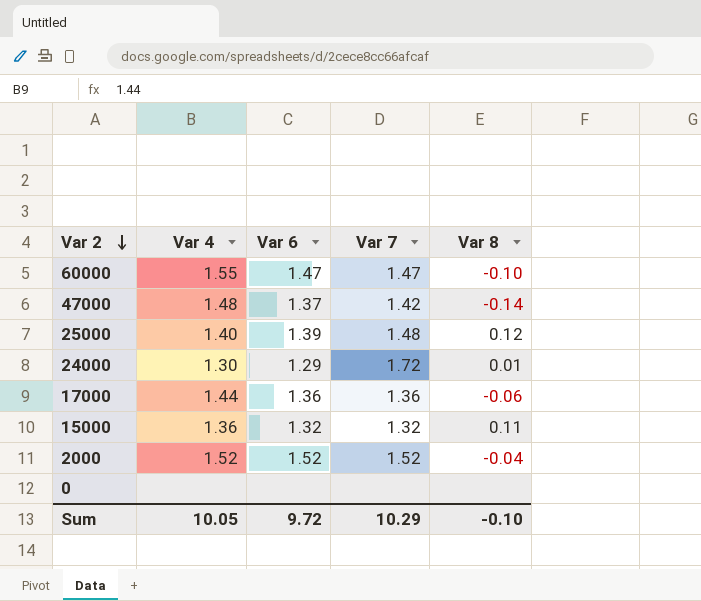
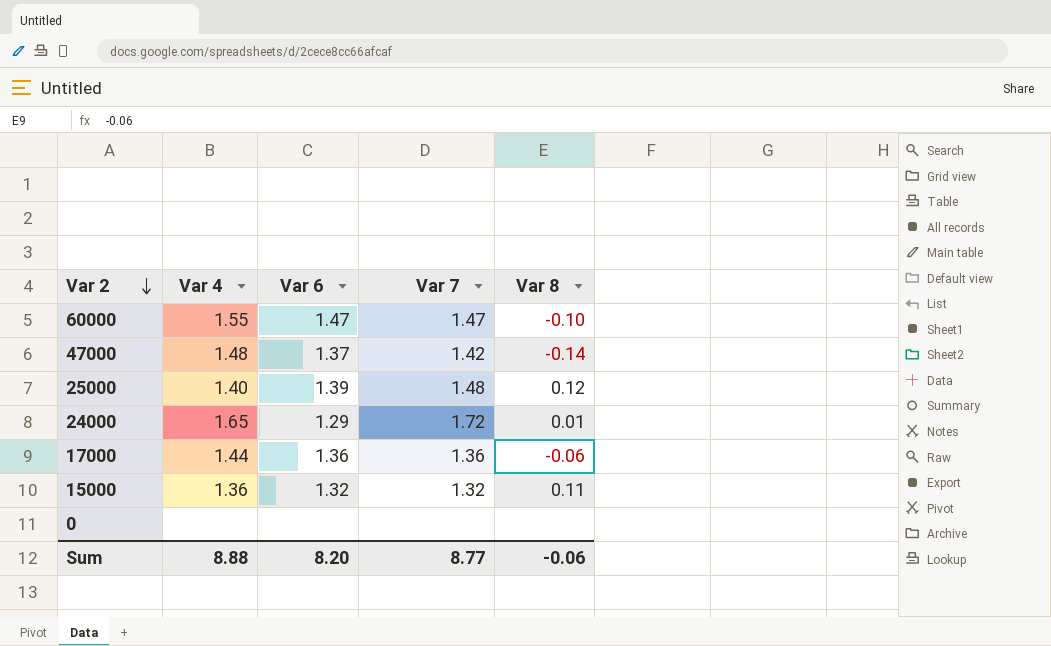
row 2000: 1.52 | 1.52 | 1.52 | -0.04 -> none
24000 | Var 4: 1.30 -> 1.65
Sum | Var 4: 10.05 -> 8.88
Sum | Var 6: 9.72 -> 8.20
Sum | Var 7: 10.29 -> 8.77
Sum | Var 8: -0.10 -> -0.06

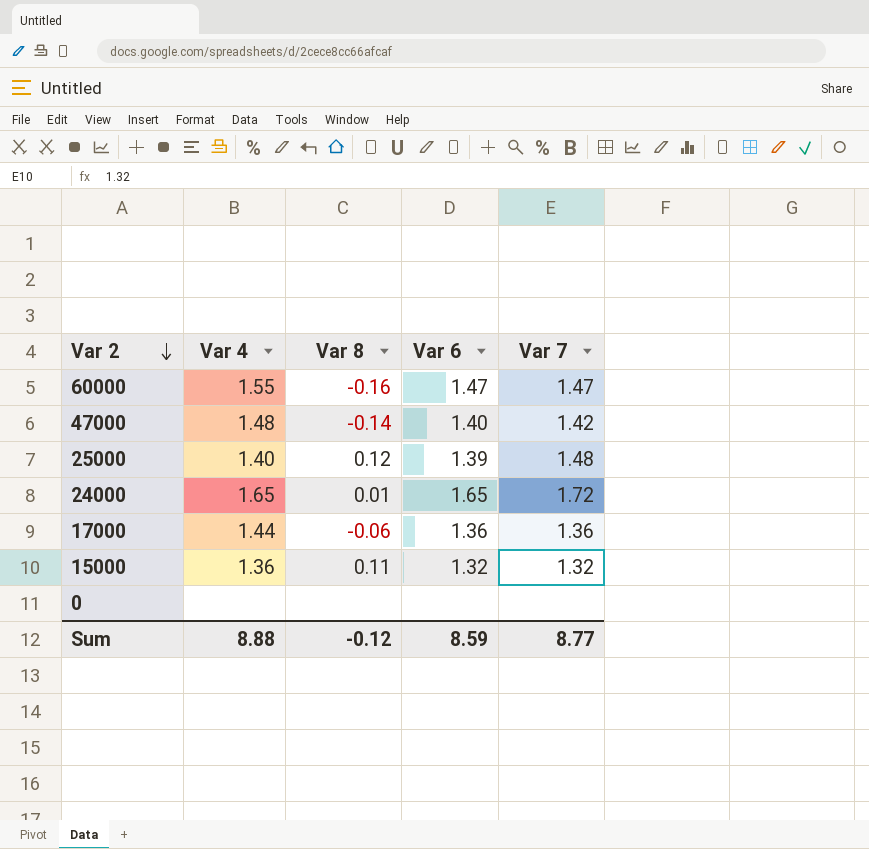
column Var 8 | position: 5 -> 3
60000 | Var 8: -0.10 -> -0.16
47000 | Var 6: 1.37 -> 1.40
24000 | Var 6: 1.29 -> 1.65
Sum | Var 8: -0.06 -> -0.12
Sum | Var 6: 8.20 -> 8.59

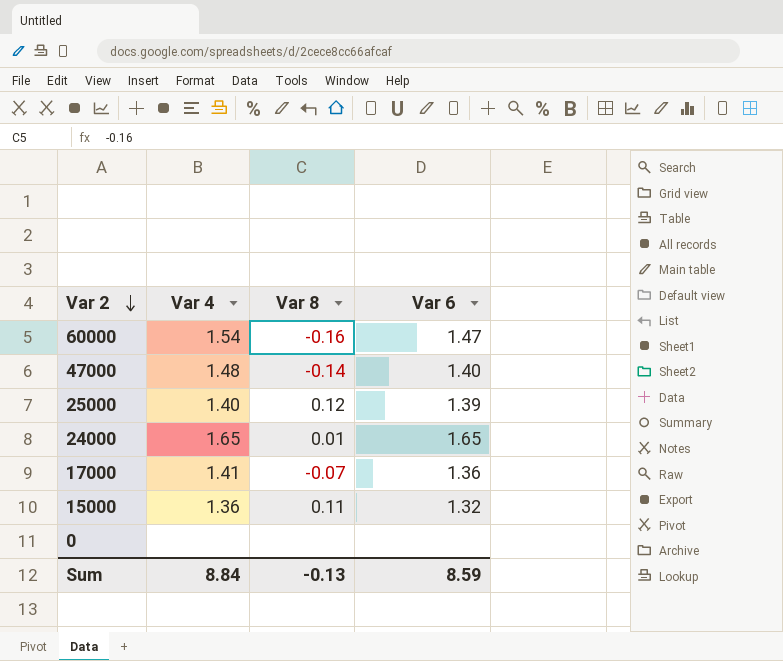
column Var 7 | position: 5 -> none
60000 | Var 4: 1.55 -> 1.54
17000 | Var 4: 1.44 -> 1.41
17000 | Var 8: -0.06 -> -0.07
Sum | Var 4: 8.88 -> 8.84
Sum | Var 8: -0.12 -> -0.13

